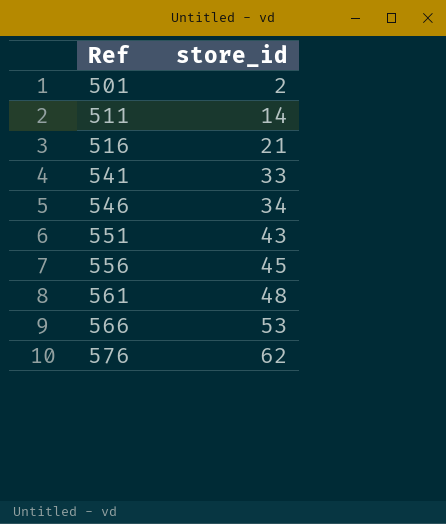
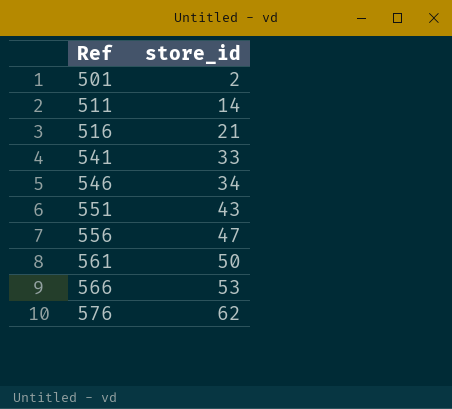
556 | store_id: 45 -> 47
561 | store_id: 48 -> 50

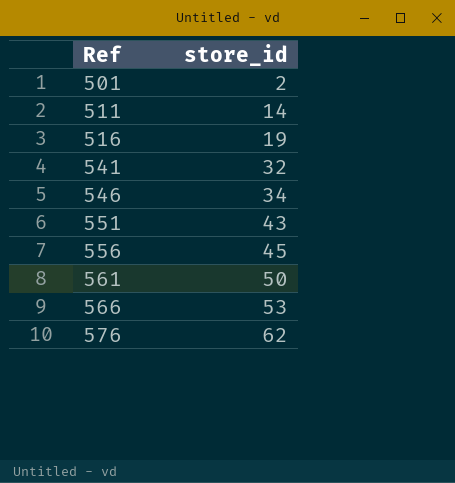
516 | store_id: 21 -> 19
541 | store_id: 33 -> 32
556 | store_id: 47 -> 45

